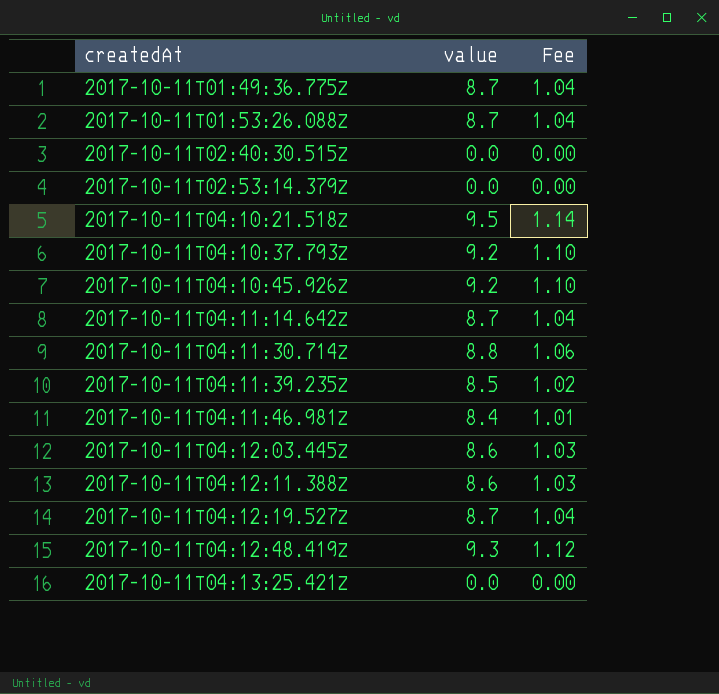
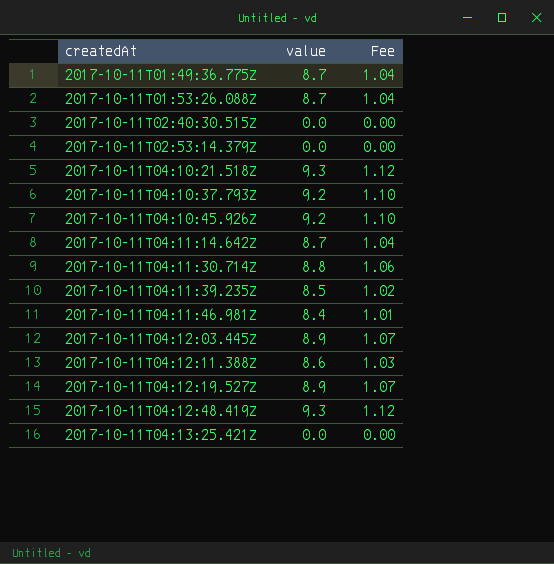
2017-10-11T04:10:21.518Z | value: 9.5 -> 9.3
2017-10-11T04:10:21.518Z | Fee: 1.14 -> 1.12
2017-10-11T04:12:03.445Z | value: 8.6 -> 8.9
2017-10-11T04:12:03.445Z | Fee: 1.03 -> 1.07
2017-10-11T04:12:19.527Z | value: 8.7 -> 8.9
2017-10-11T04:12:19.527Z | Fee: 1.04 -> 1.07

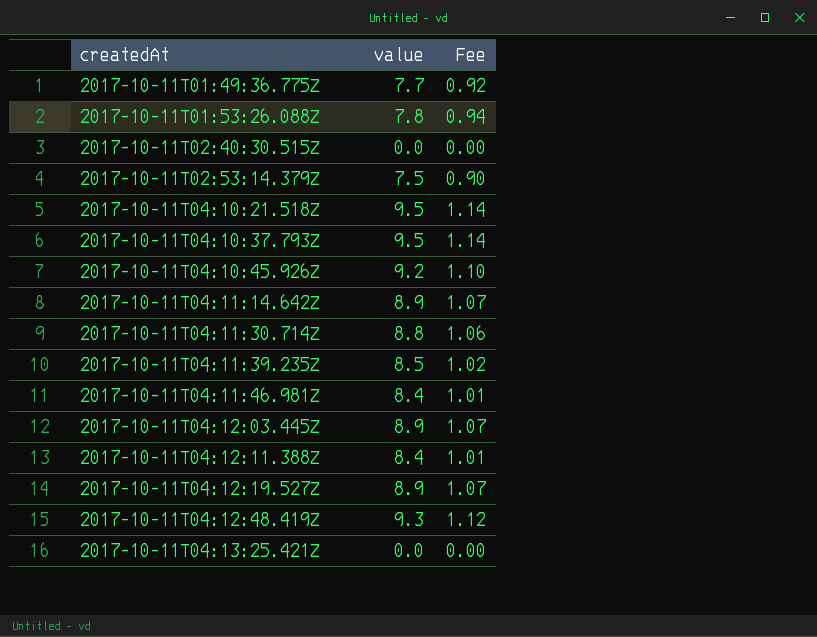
2017-10-11T01:49:36.775Z | value: 8.7 -> 7.7
2017-10-11T01:49:36.775Z | Fee: 1.04 -> 0.92
2017-10-11T01:53:26.088Z | value: 8.7 -> 7.8
2017-10-11T01:53:26.088Z | Fee: 1.04 -> 0.94
2017-10-11T02:53:14.379Z | value: 0.0 -> 7.5
2017-10-11T02:53:14.379Z | Fee: 0.00 -> 0.90
2017-10-11T04:10:21.518Z | value: 9.3 -> 9.5
2017-10-11T04:10:21.518Z | Fee: 1.12 -> 1.14
2017-10-11T04:10:37.793Z | value: 9.2 -> 9.5
2017-10-11T04:10:37.793Z | Fee: 1.10 -> 1.14
2017-10-11T04:11:14.642Z | value: 8.7 -> 8.9
2017-10-11T04:11:14.642Z | Fee: 1.04 -> 1.07
2017-10-11T04:12:11.388Z | value: 8.6 -> 8.4
2017-10-11T04:12:11.388Z | Fee: 1.03 -> 1.01

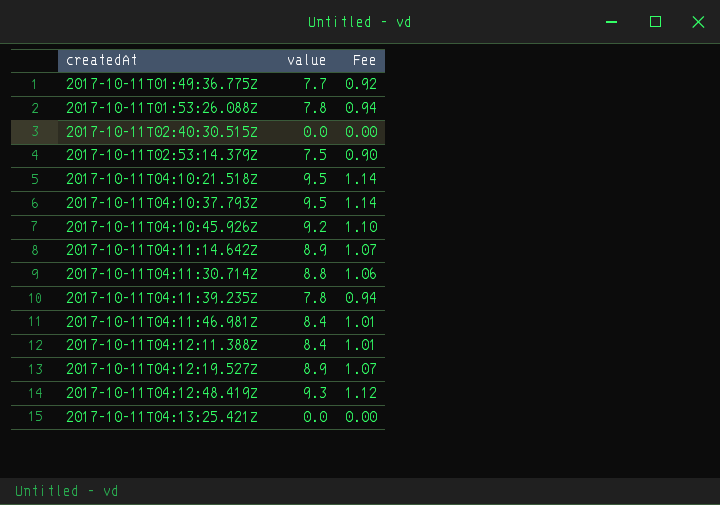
row 2017-10-11T04:12:03.445Z: 8.9 | 1.07 -> none
2017-10-11T04:11:39.235Z | value: 8.5 -> 7.8
2017-10-11T04:11:39.235Z | Fee: 1.02 -> 0.94

